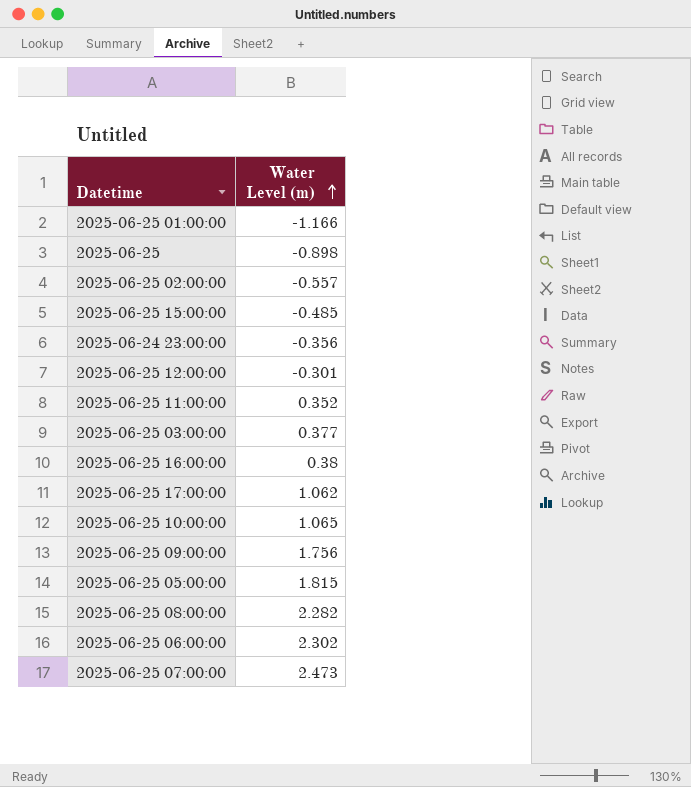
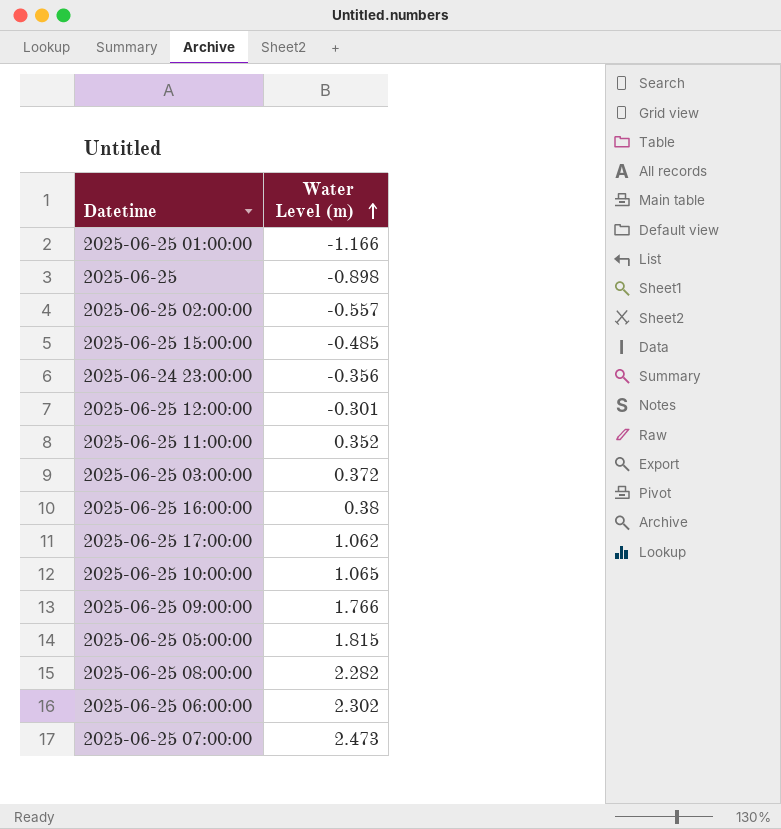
2025-06-25 03:00:00 | Water Level (m): 0.377 -> 0.372
2025-06-25 09:00:00 | Water Level (m): 1.756 -> 1.766

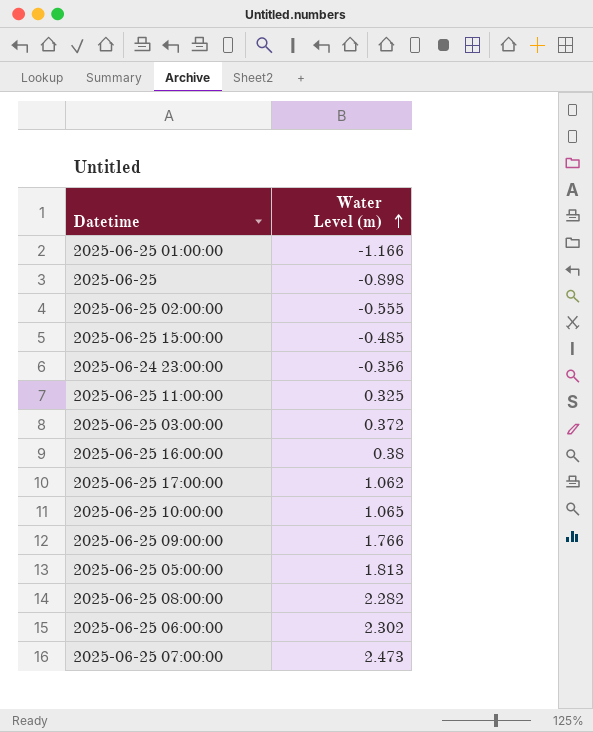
row 2025-06-25 12:00:00: -0.301 -> none
2025-06-25 02:00:00 | Water Level (m): -0.557 -> -0.555
2025-06-25 11:00:00 | Water Level (m): 0.352 -> 0.325
2025-06-25 05:00:00 | Water Level (m): 1.815 -> 1.813

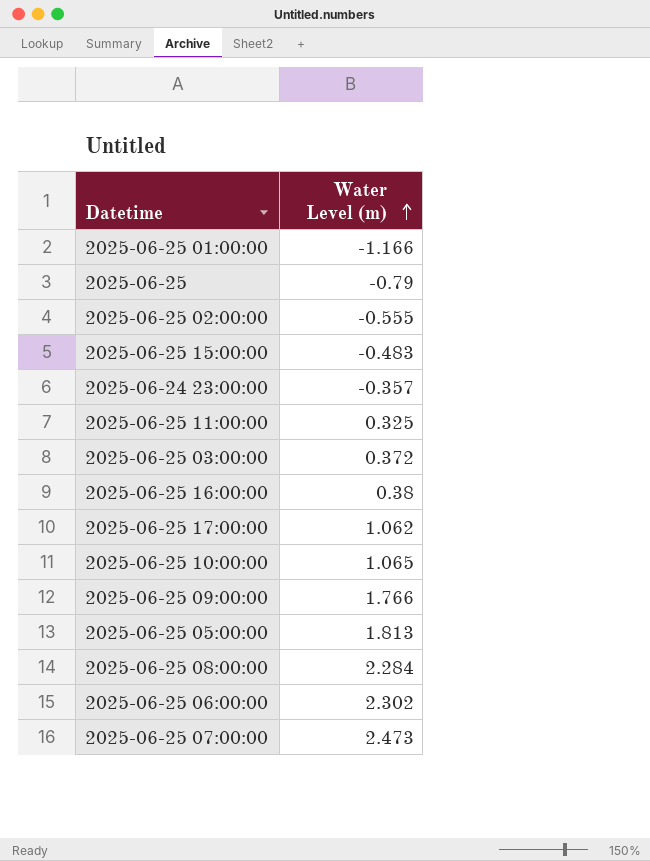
2025-06-25 | Water Level (m): -0.898 -> -0.79
2025-06-25 15:00:00 | Water Level (m): -0.485 -> -0.483
2025-06-24 23:00:00 | Water Level (m): -0.356 -> -0.357
2025-06-25 08:00:00 | Water Level (m): 2.282 -> 2.284

